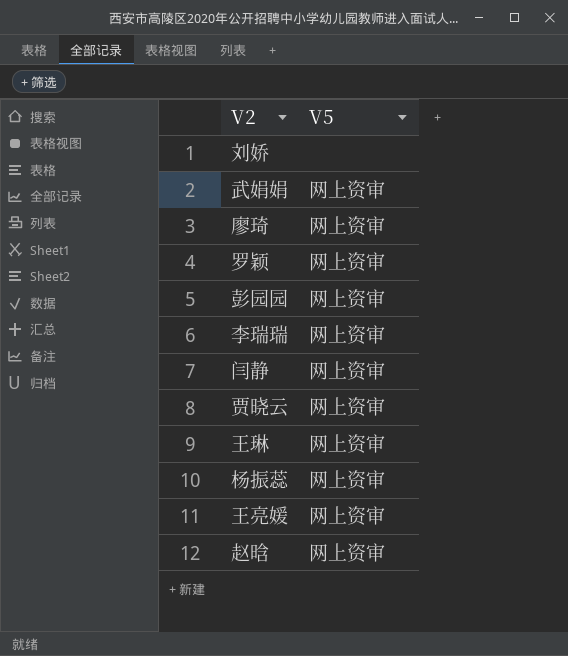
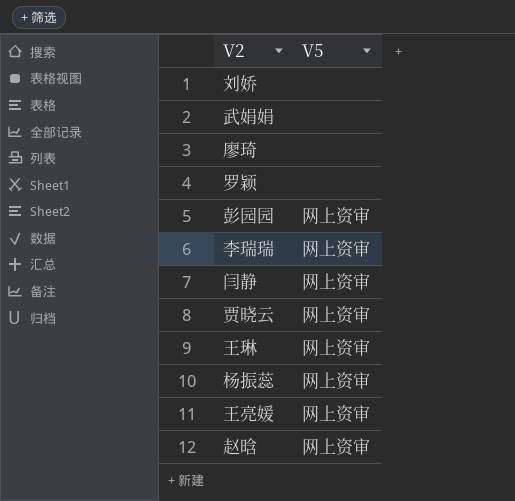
武娟娟 | V5: 网上资审 -> none
廖琦 | V5: 网上资审 -> none
罗颖 | V5: 网上资审 -> none

